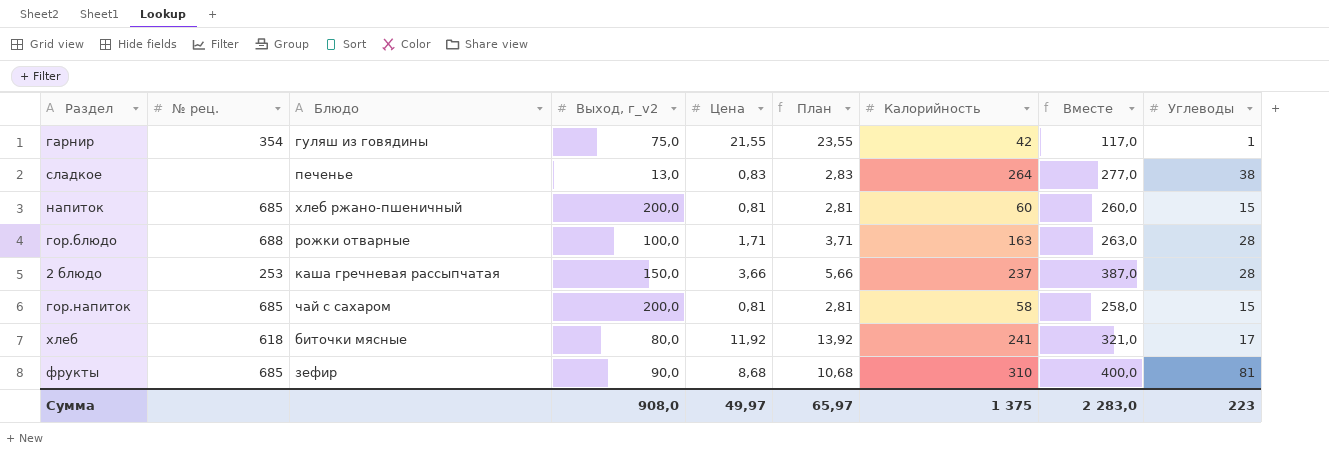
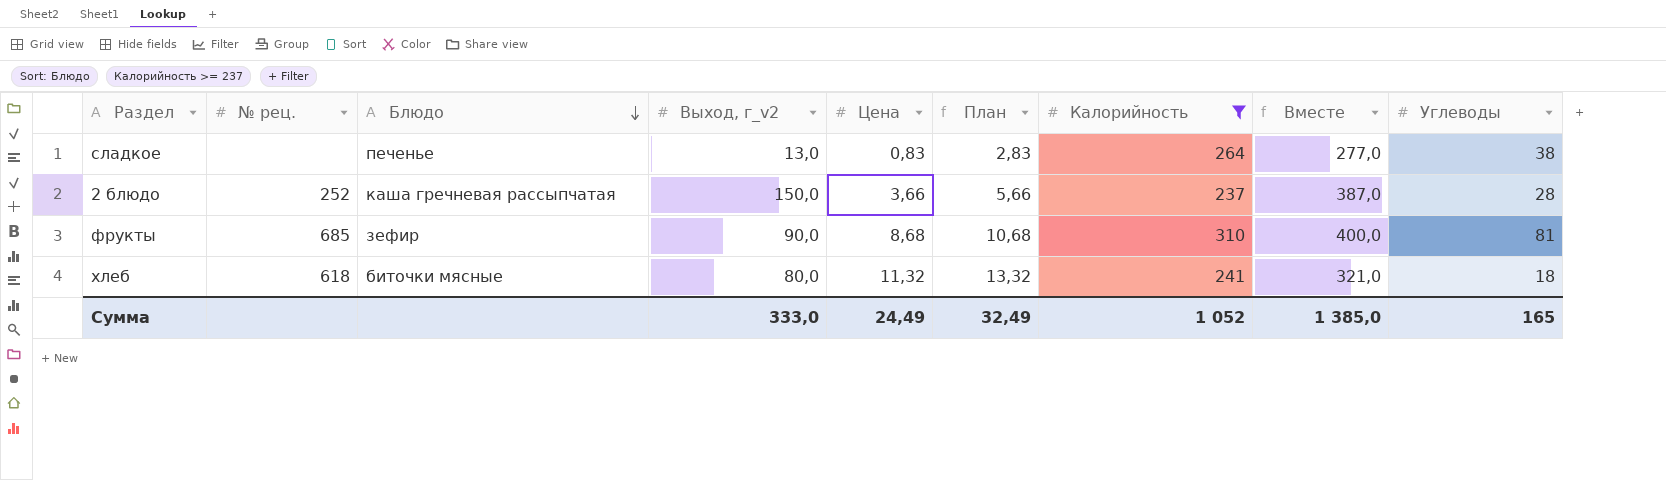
filter: none -> Калорийность >= 237
row order: none -> Блюдо descending
2 блюдо | № рец.: 253 -> 252
хлеб | Цена: 11,92 -> 11,32
хлеб | План: 13,92 -> 13,32
хлеб | Углеводы: 17 -> 18
Сумма | Выход, г_v2: 908,0 -> 333,0
Сумма | Цена: 49,97 -> 24,49
Сумма | План: 65,97 -> 32,49
Сумма | Калорийность: 1 375 -> 1 052
Сумма | Вместе: 2 283,0 -> 1 385,0
Сумма | Углеводы: 223 -> 165

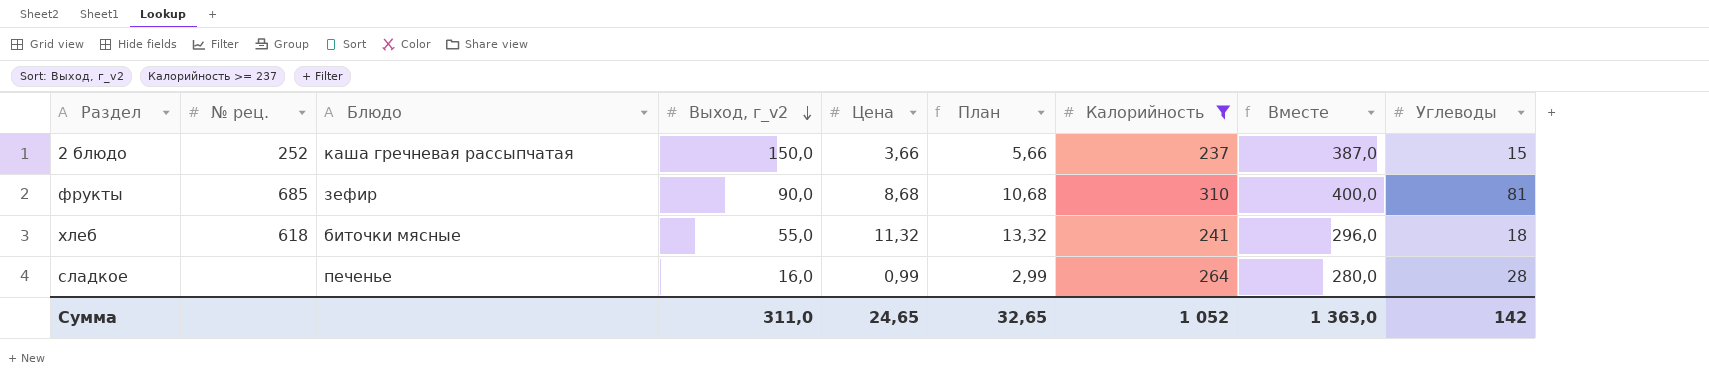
row order: Блюдо descending -> Выход, г_v2 descending
2 блюдо | Углеводы: 28 -> 15
хлеб | Выход, г_v2: 80,0 -> 55,0
хлеб | Вместе: 321,0 -> 296,0
сладкое | Выход, г_v2: 13,0 -> 16,0
сладкое | Цена: 0,83 -> 0,99
сладкое | План: 2,83 -> 2,99
сладкое | Вместе: 277,0 -> 280,0
сладкое | Углеводы: 38 -> 28
Сумма | Выход, г_v2: 333,0 -> 311,0
Сумма | Цена: 24,49 -> 24,65
Сумма | План: 32,49 -> 32,65
Сумма | Вместе: 1 385,0 -> 1 363,0
Сумма | Углеводы: 165 -> 142

